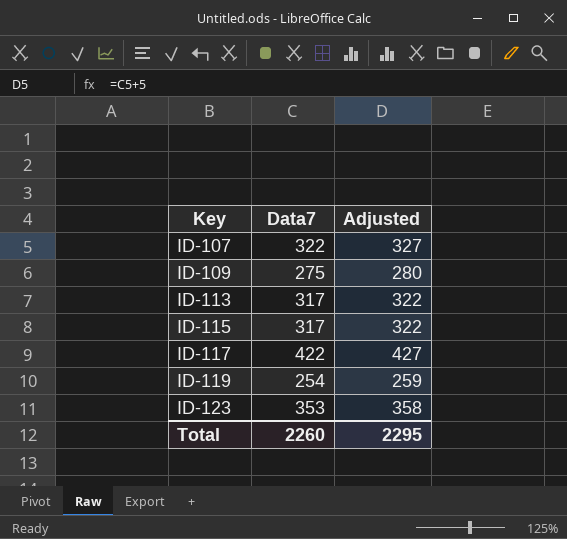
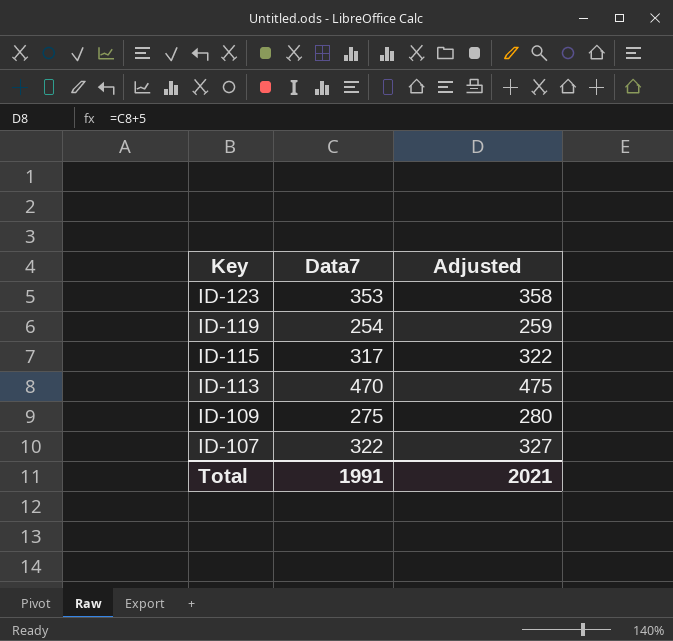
row order: Key ascending -> Key descending
row ID-117: 422 | 427 -> none
ID-113 | Data7: 317 -> 470
ID-113 | Adjusted: 322 -> 475
Total | Data7: 2260 -> 1991
Total | Adjusted: 2295 -> 2021

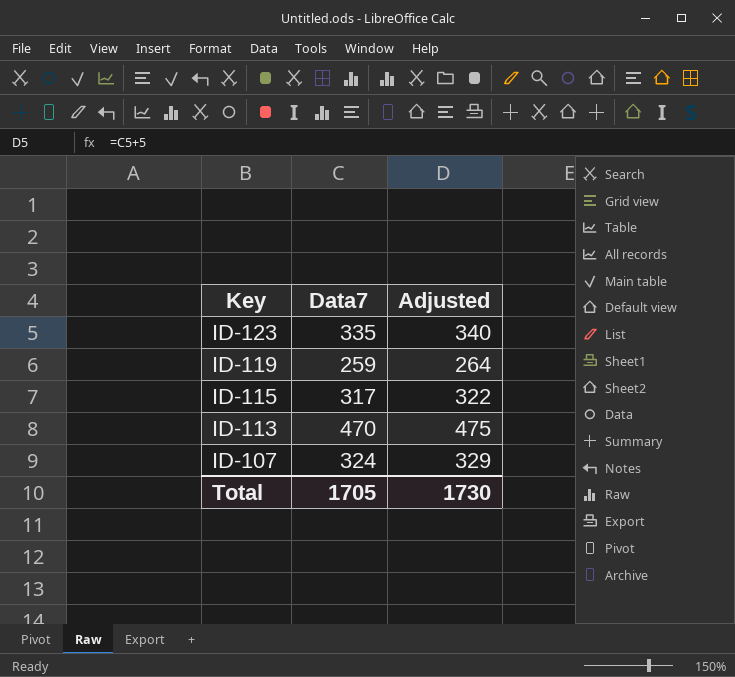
row ID-109: 275 | 280 -> none
ID-123 | Data7: 353 -> 335
ID-123 | Adjusted: 358 -> 340
ID-119 | Data7: 254 -> 259
ID-119 | Adjusted: 259 -> 264
ID-107 | Data7: 322 -> 324
ID-107 | Adjusted: 327 -> 329
Total | Data7: 1991 -> 1705
Total | Adjusted: 2021 -> 1730

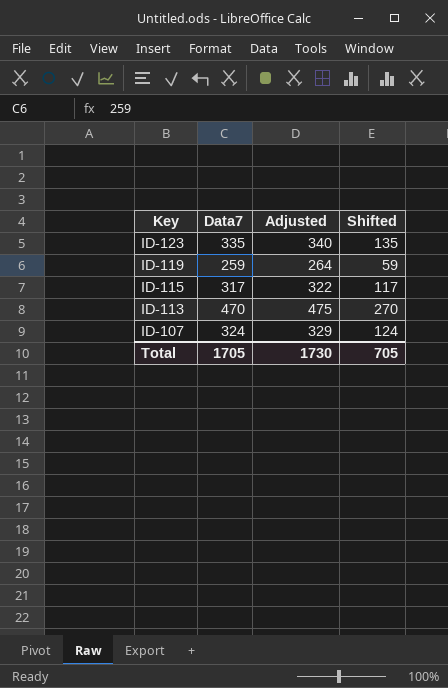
column Shifted | formula: none -> [Data7] - 200

